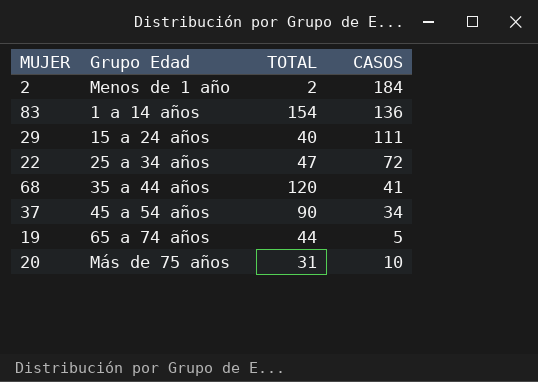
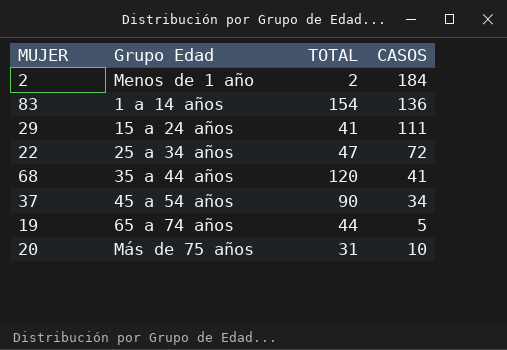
29 | TOTAL: 40 -> 41

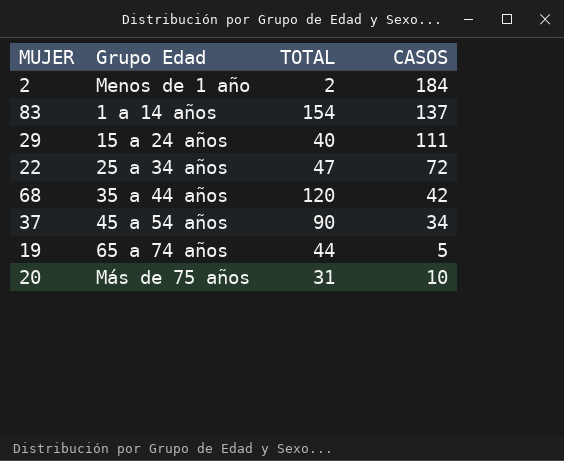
83 | CASOS: 136 -> 137
29 | TOTAL: 41 -> 40
68 | CASOS: 41 -> 42

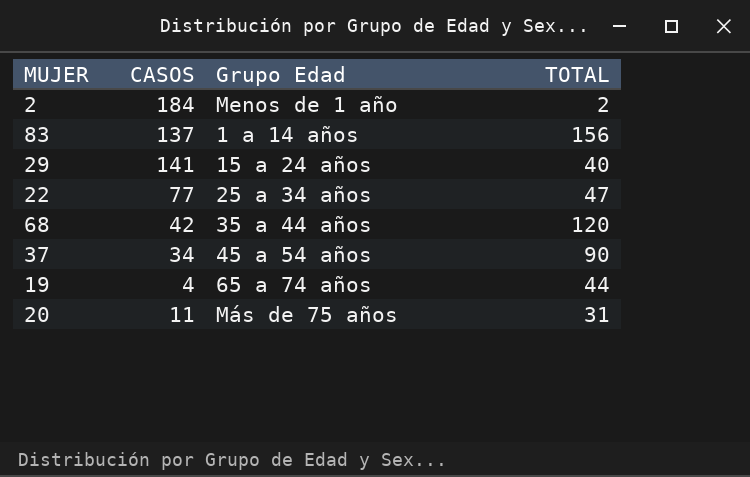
column CASOS | position: 4 -> 2
83 | TOTAL: 154 -> 156
29 | CASOS: 111 -> 141
22 | CASOS: 72 -> 77
19 | CASOS: 5 -> 4
20 | CASOS: 10 -> 11

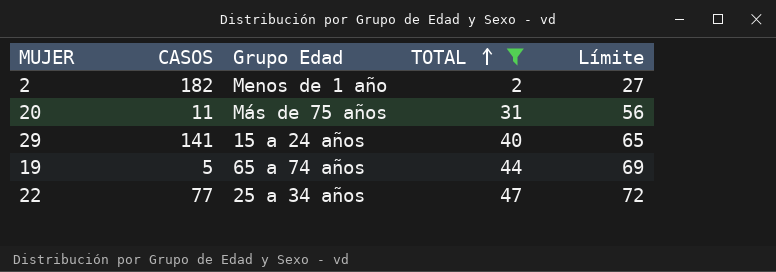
filter: none -> TOTAL <= 47
row order: none -> TOTAL ascending
column Límite | formula: none -> [TOTAL] + 25
2 | CASOS: 184 -> 182
19 | CASOS: 4 -> 5

